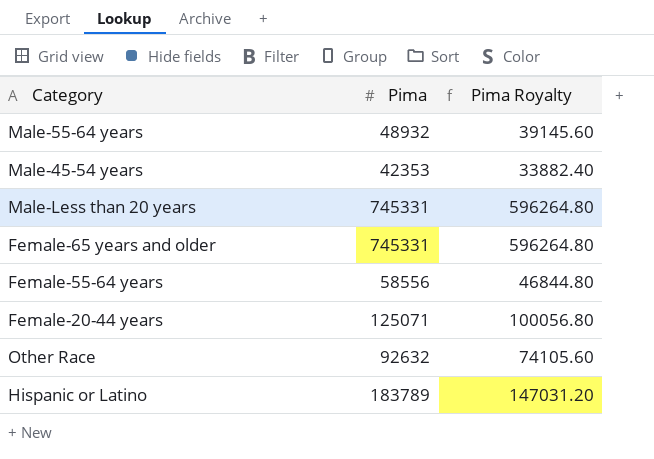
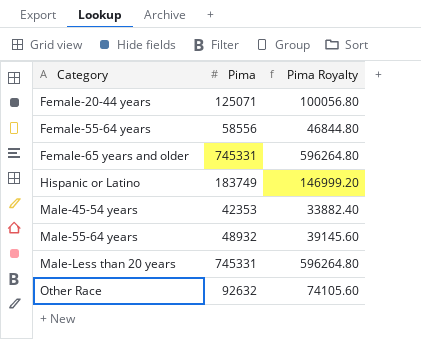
row order: none -> Category ascending
Hispanic or Latino | Pima: 183789 -> 183749
Hispanic or Latino | Pima Royalty: 147031.20 -> 146999.20

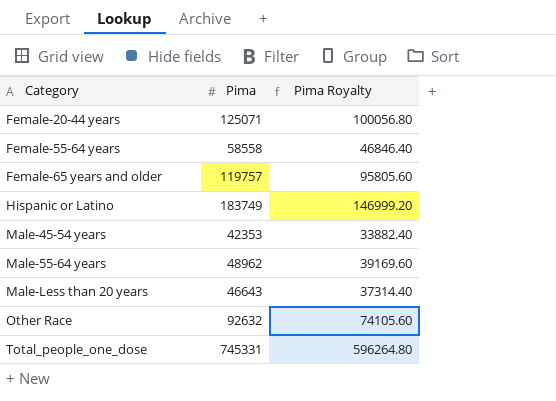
Female-55-64 years | Pima: 58556 -> 58558
Female-55-64 years | Pima Royalty: 46844.80 -> 46846.40
Female-65 years and older | Pima: 745331 -> 119757
Female-65 years and older | Pima Royalty: 596264.80 -> 95805.60
Male-55-64 years | Pima: 48932 -> 48962
Male-55-64 years | Pima Royalty: 39145.60 -> 39169.60
Male-Less than 20 years | Pima: 745331 -> 46643
Male-Less than 20 years | Pima Royalty: 596264.80 -> 37314.40
row Total_people_one_dose: none -> 745331 | 596264.80

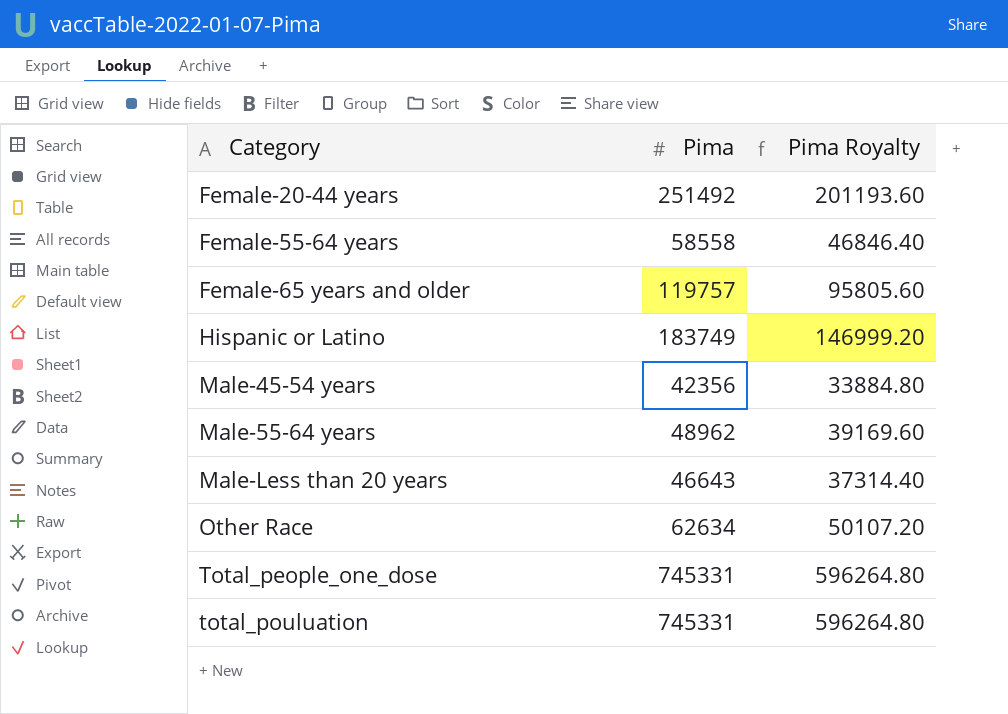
Female-20-44 years | Pima: 125071 -> 251492
Female-20-44 years | Pima Royalty: 100056.80 -> 201193.60
Male-45-54 years | Pima: 42353 -> 42356
Male-45-54 years | Pima Royalty: 33882.40 -> 33884.80
Other Race | Pima: 92632 -> 62634
Other Race | Pima Royalty: 74105.60 -> 50107.20
row total_pouluation: none -> 745331 | 596264.80

